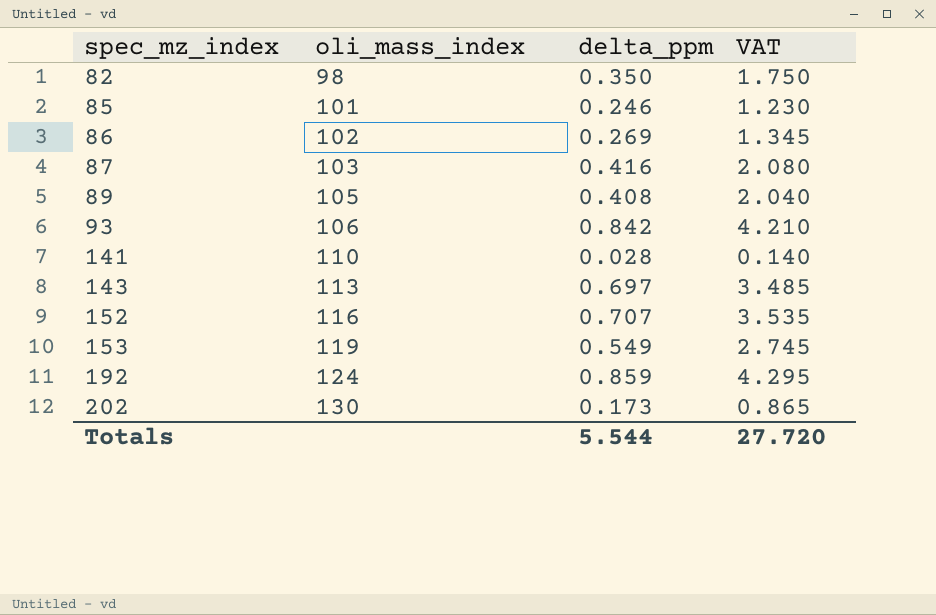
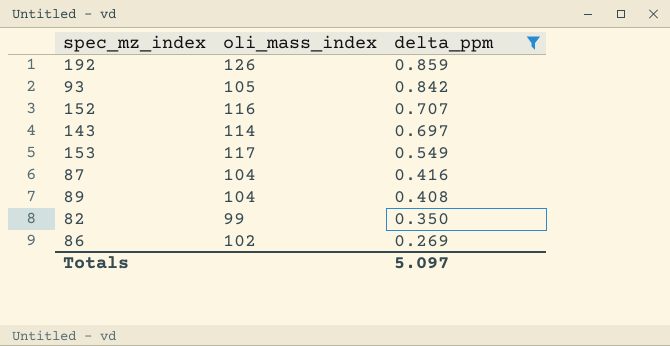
filter: none -> delta_ppm >= 0.269
row order: spec_mz_index ascending -> delta_ppm descending
column VAT | formula: [delta_ppm] * 5 -> none
192 | oli_mass_index: 124 -> 126
93 | oli_mass_index: 106 -> 105
143 | oli_mass_index: 113 -> 114
153 | oli_mass_index: 119 -> 117
87 | oli_mass_index: 103 -> 104
89 | oli_mass_index: 105 -> 104
82 | oli_mass_index: 98 -> 99
Totals | delta_ppm: 5.544 -> 5.097

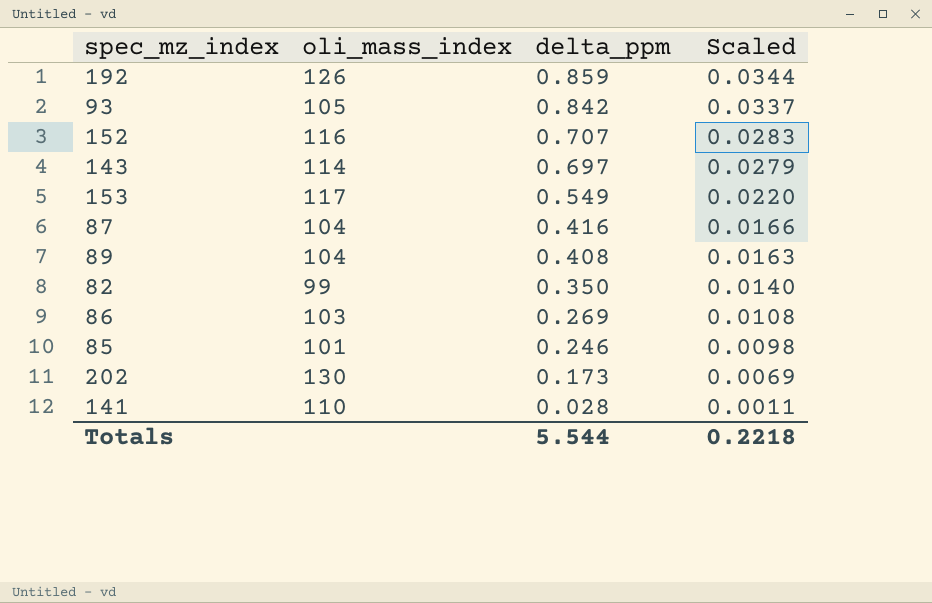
filter: delta_ppm >= 0.269 -> none
column Scaled | formula: none -> [delta_ppm] * 0.04
86 | oli_mass_index: 102 -> 103
Totals | delta_ppm: 5.097 -> 5.544

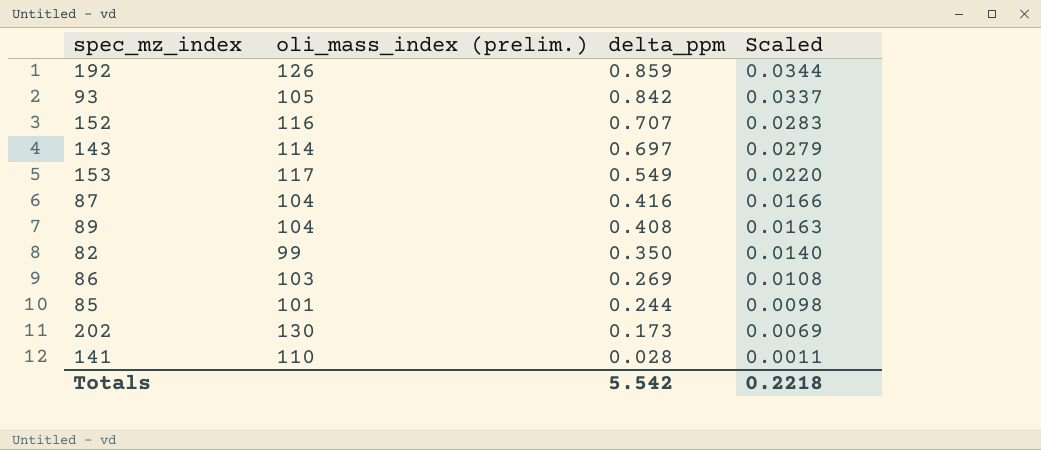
column name: oli_mass_index -> oli_mass_index (prelim.)
85 | delta_ppm: 0.246 -> 0.244
Totals | delta_ppm: 5.544 -> 5.542

